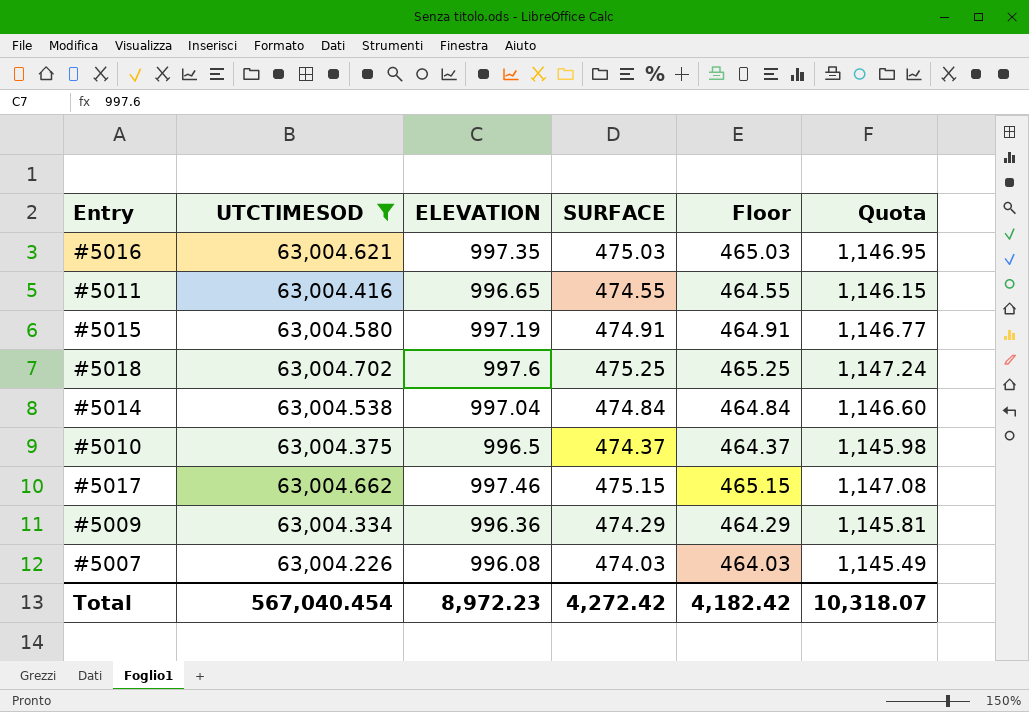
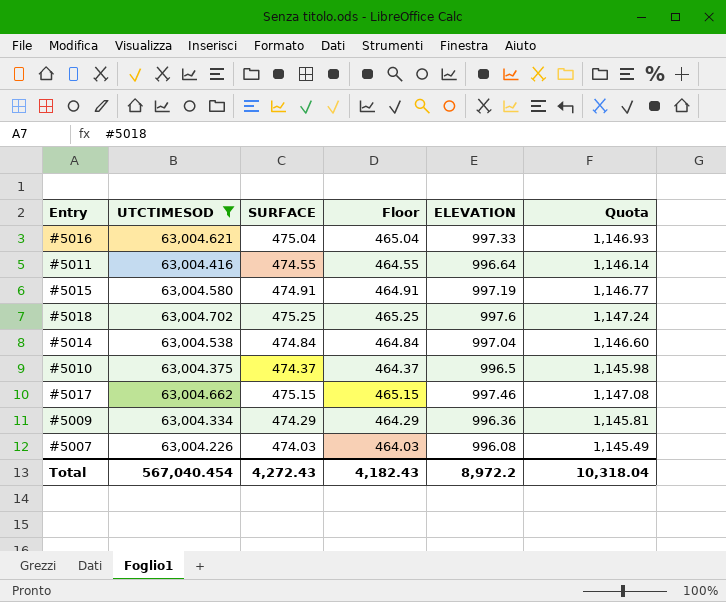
column ELEVATION | position: 3 -> 5
#5016 | SURFACE: 475.03 -> 475.04
#5016 | Floor: 465.03 -> 465.04
#5016 | ELEVATION: 997.35 -> 997.33
#5016 | Quota: 1,146.95 -> 1,146.93
#5011 | ELEVATION: 996.65 -> 996.64
#5011 | Quota: 1,146.15 -> 1,146.14
Total | SURFACE: 4,272.42 -> 4,272.43
Total | Floor: 4,182.42 -> 4,182.43
Total | ELEVATION: 8,972.23 -> 8,972.2
Total | Quota: 10,318.07 -> 10,318.04

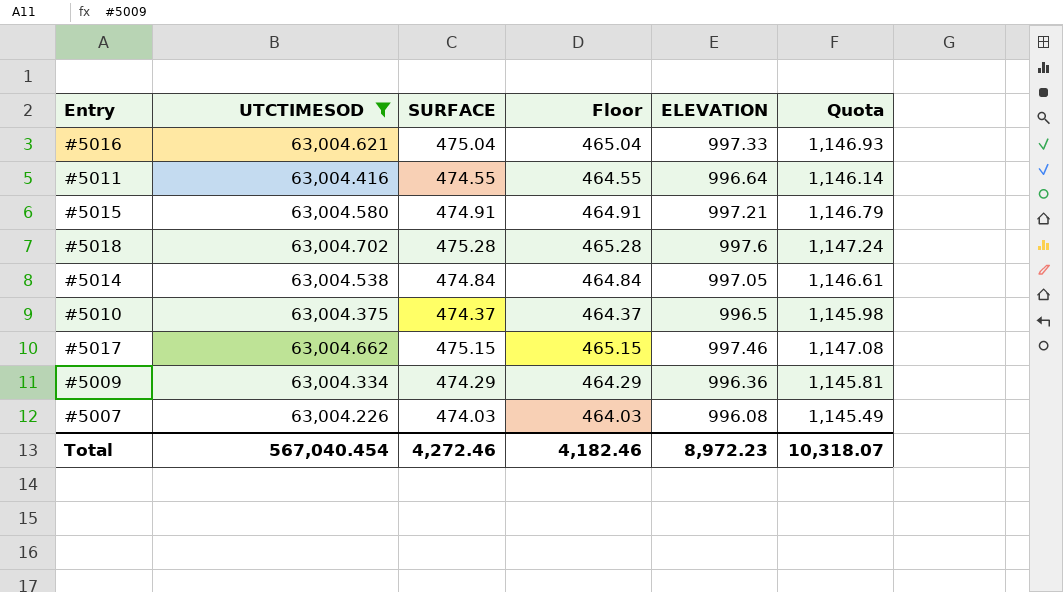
#5015 | ELEVATION: 997.19 -> 997.21
#5015 | Quota: 1,146.77 -> 1,146.79
#5018 | SURFACE: 475.25 -> 475.28
#5018 | Floor: 465.25 -> 465.28
#5014 | ELEVATION: 997.04 -> 997.05
#5014 | Quota: 1,146.60 -> 1,146.61
Total | SURFACE: 4,272.43 -> 4,272.46
Total | Floor: 4,182.43 -> 4,182.46
Total | ELEVATION: 8,972.2 -> 8,972.23
Total | Quota: 10,318.04 -> 10,318.07

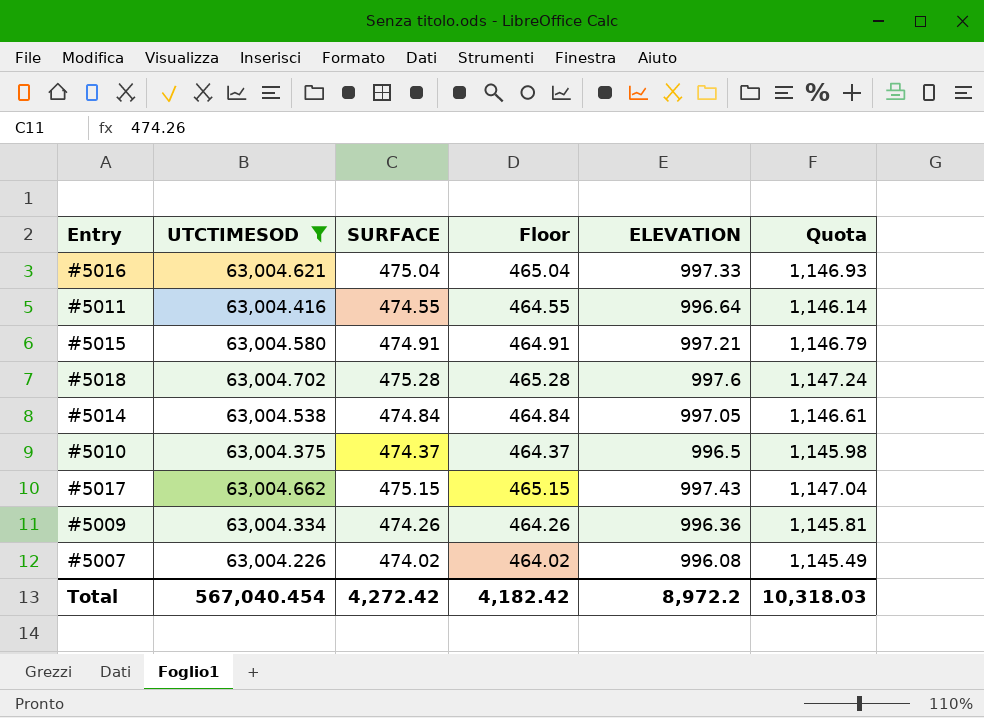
#5017 | ELEVATION: 997.46 -> 997.43
#5017 | Quota: 1,147.08 -> 1,147.04
#5009 | SURFACE: 474.29 -> 474.26
#5009 | Floor: 464.29 -> 464.26
#5007 | SURFACE: 474.03 -> 474.02
#5007 | Floor: 464.03 -> 464.02
Total | SURFACE: 4,272.46 -> 4,272.42
Total | Floor: 4,182.46 -> 4,182.42
Total | ELEVATION: 8,972.23 -> 8,972.2
Total | Quota: 10,318.07 -> 10,318.03

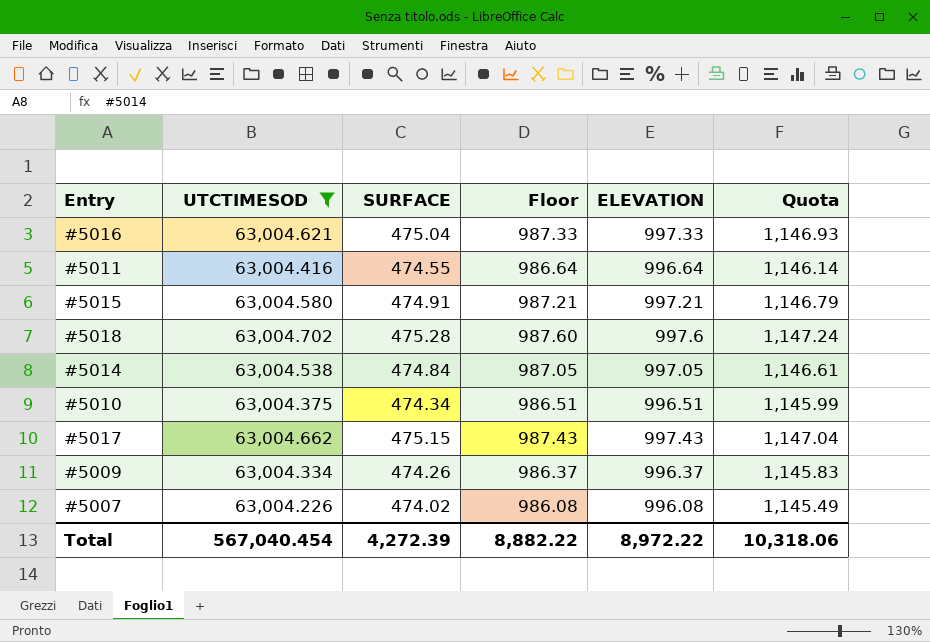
column Floor | formula: [SURFACE] - 10 -> [ELEVATION] - 10
#5010 | SURFACE: 474.37 -> 474.34
#5010 | ELEVATION: 996.5 -> 996.51
#5010 | Quota: 1,145.98 -> 1,145.99
#5009 | ELEVATION: 996.36 -> 996.37
#5009 | Quota: 1,145.81 -> 1,145.83
Total | SURFACE: 4,272.42 -> 4,272.39
Total | Floor: 4,182.42 -> 8,882.22
Total | ELEVATION: 8,972.2 -> 8,972.22
Total | Quota: 10,318.03 -> 10,318.06

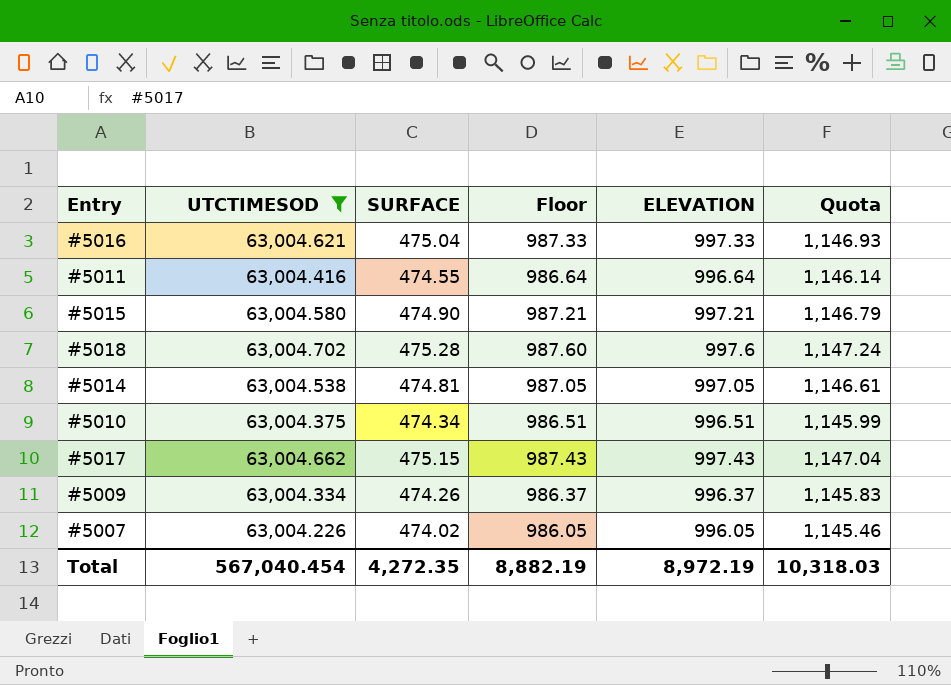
#5015 | SURFACE: 474.91 -> 474.90
#5014 | SURFACE: 474.84 -> 474.81
#5007 | Floor: 986.08 -> 986.05
#5007 | ELEVATION: 996.08 -> 996.05
#5007 | Quota: 1,145.49 -> 1,145.46
Total | SURFACE: 4,272.39 -> 4,272.35
Total | Floor: 8,882.22 -> 8,882.19
Total | ELEVATION: 8,972.22 -> 8,972.19
Total | Quota: 10,318.06 -> 10,318.03

